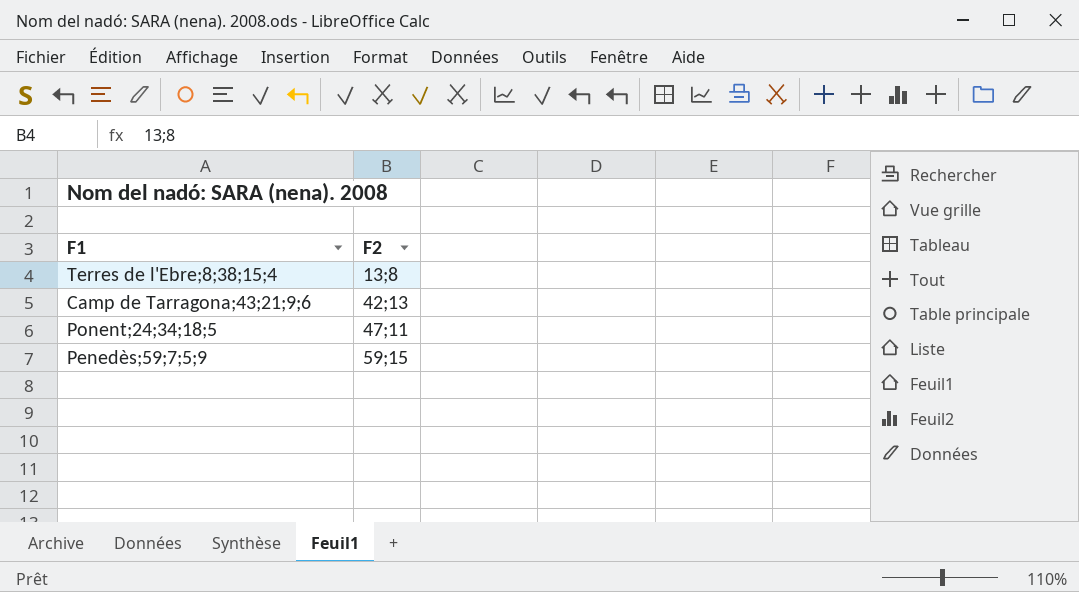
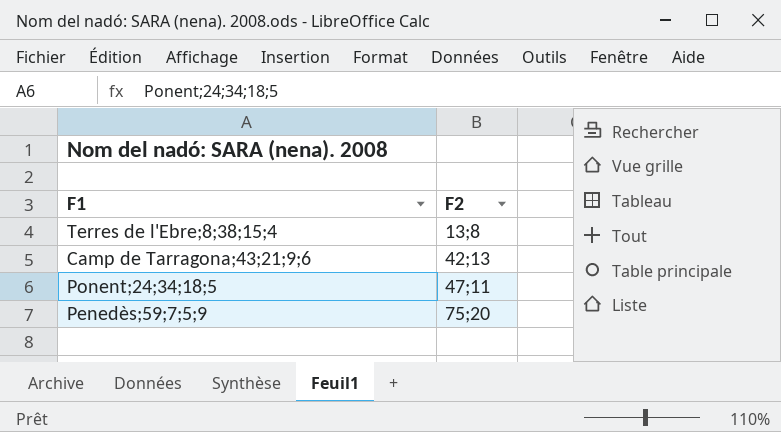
Penedès;59;7;5;9 | F2: 59;15 -> 75;20

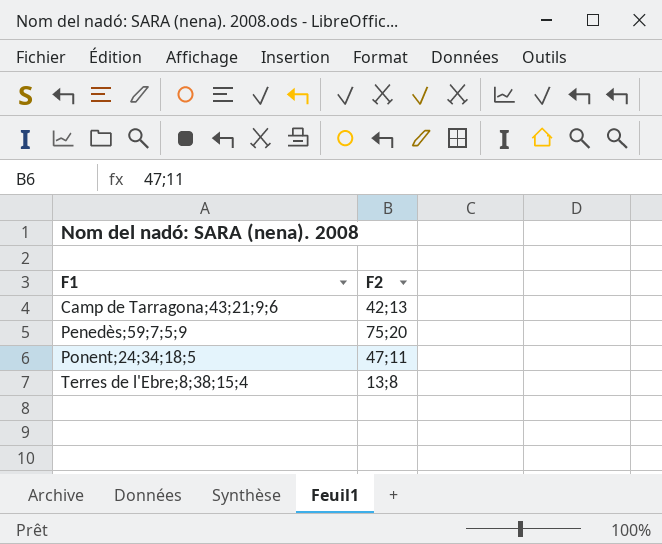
row order: F2 ascending -> F1 ascending

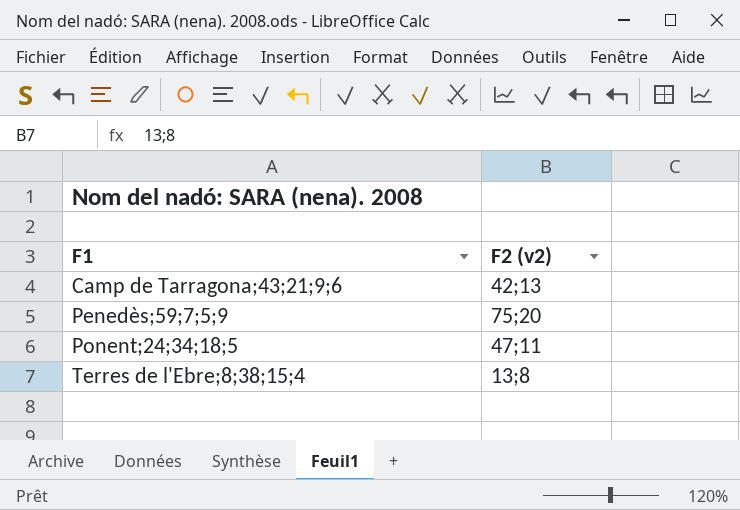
column name: F2 -> F2 (v2)

